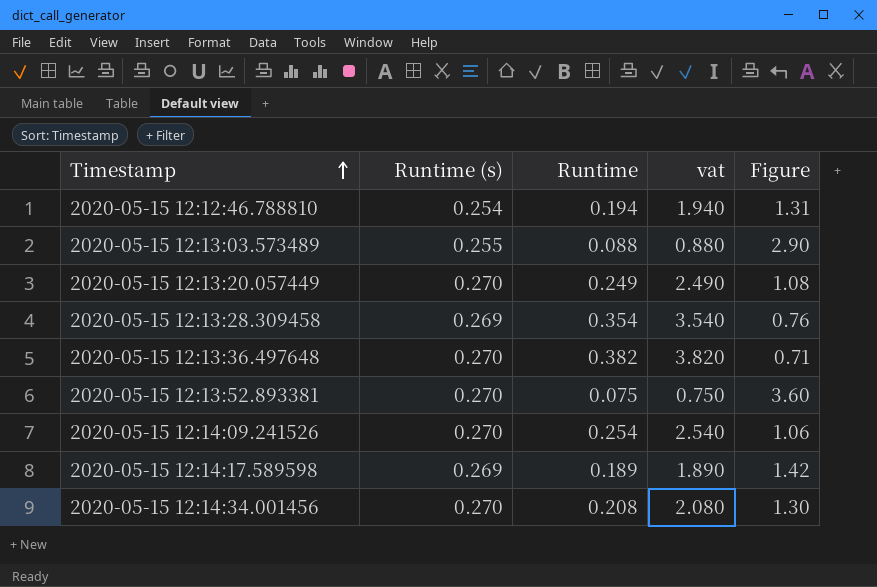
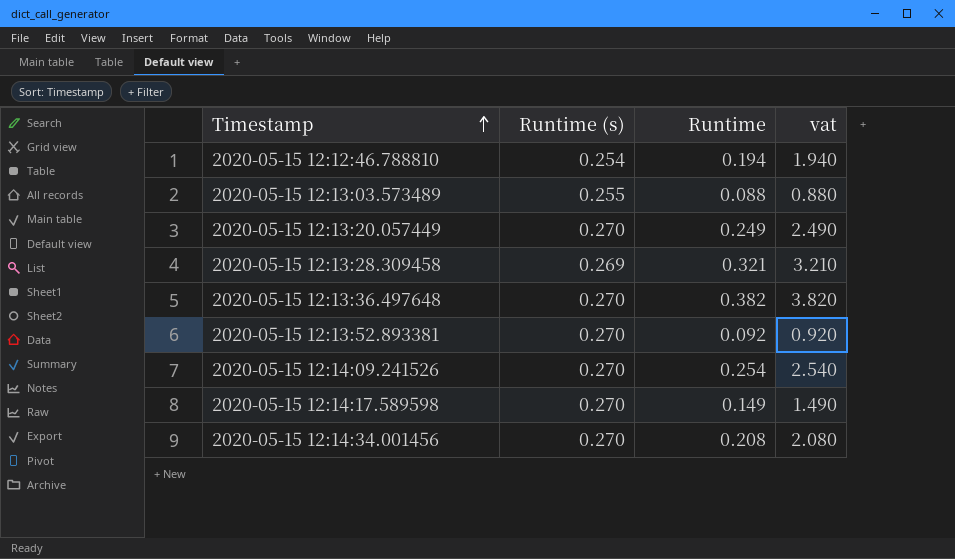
column Figure | formula: [Runtime (s)] / [Runtime] -> none
2020-05-15 12:13:28.309458 | Runtime: 0.354 -> 0.321
2020-05-15 12:13:28.309458 | vat: 3.540 -> 3.210
2020-05-15 12:13:52.893381 | Runtime: 0.075 -> 0.092
2020-05-15 12:13:52.893381 | vat: 0.750 -> 0.920
2020-05-15 12:14:17.589598 | Runtime (s): 0.269 -> 0.270
2020-05-15 12:14:17.589598 | Runtime: 0.189 -> 0.149
2020-05-15 12:14:17.589598 | vat: 1.890 -> 1.490

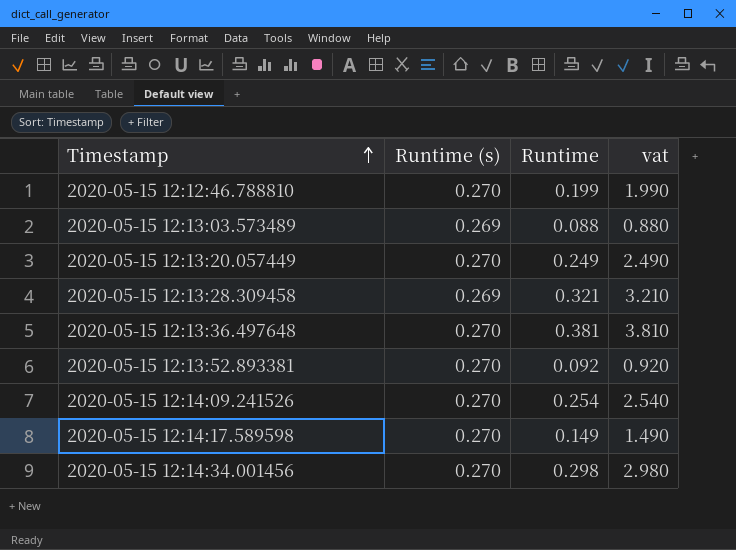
2020-05-15 12:12:46.788810 | Runtime (s): 0.254 -> 0.270
2020-05-15 12:12:46.788810 | Runtime: 0.194 -> 0.199
2020-05-15 12:12:46.788810 | vat: 1.940 -> 1.990
2020-05-15 12:13:03.573489 | Runtime (s): 0.255 -> 0.269
2020-05-15 12:13:36.497648 | Runtime: 0.382 -> 0.381
2020-05-15 12:13:36.497648 | vat: 3.820 -> 3.810
2020-05-15 12:14:34.001456 | Runtime: 0.208 -> 0.298
2020-05-15 12:14:34.001456 | vat: 2.080 -> 2.980

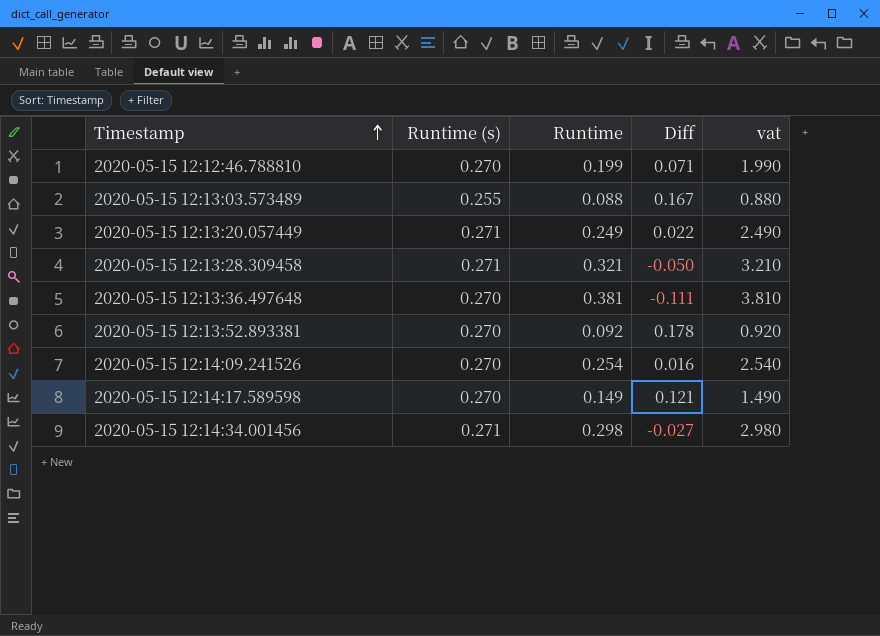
column Diff | formula: none -> [Runtime (s)] - [Runtime]
2020-05-15 12:13:03.573489 | Runtime (s): 0.269 -> 0.255
2020-05-15 12:13:20.057449 | Runtime (s): 0.270 -> 0.271
2020-05-15 12:13:28.309458 | Runtime (s): 0.269 -> 0.271
2020-05-15 12:14:34.001456 | Runtime (s): 0.270 -> 0.271

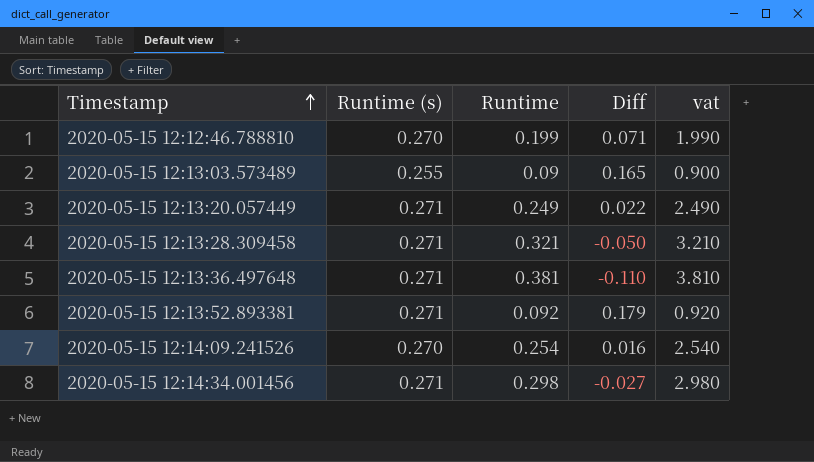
row 2020-05-15 12:14:17.589598: 0.270 | 0.149 | 0.121 | 1.490 -> none
2020-05-15 12:13:03.573489 | Runtime: 0.088 -> 0.09
2020-05-15 12:13:03.573489 | Diff: 0.167 -> 0.165
2020-05-15 12:13:03.573489 | vat: 0.880 -> 0.900
2020-05-15 12:13:36.497648 | Runtime (s): 0.270 -> 0.271
2020-05-15 12:13:36.497648 | Diff: -0.111 -> -0.110
2020-05-15 12:13:52.893381 | Runtime (s): 0.270 -> 0.271
2020-05-15 12:13:52.893381 | Diff: 0.178 -> 0.179

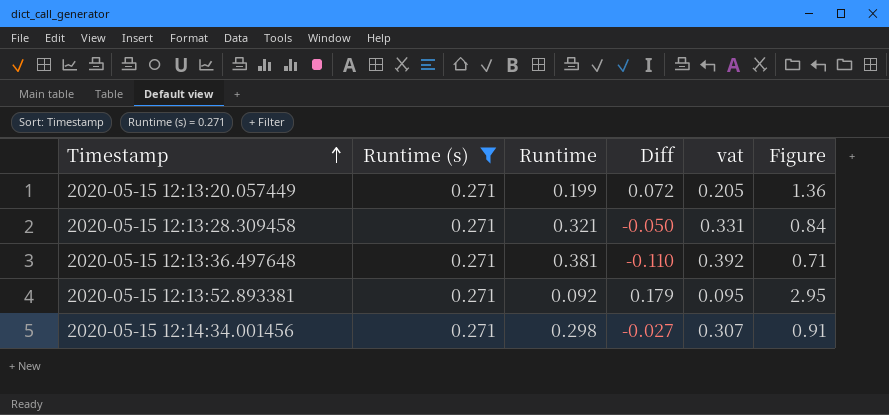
filter: none -> Runtime (s) = 0.271
column vat | formula: [Runtime] * 10 -> [Runtime] * 1.03
column Figure | formula: none -> [Runtime (s)] / [Runtime]
2020-05-15 12:13:20.057449 | Runtime: 0.249 -> 0.199
2020-05-15 12:13:20.057449 | Diff: 0.022 -> 0.072

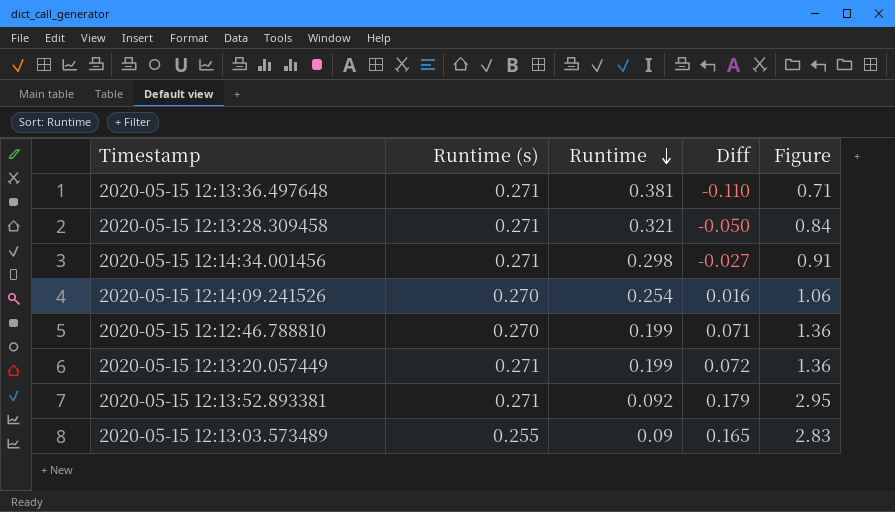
filter: Runtime (s) = 0.271 -> none
row order: Timestamp ascending -> Runtime descending
column vat | formula: [Runtime] * 1.03 -> none

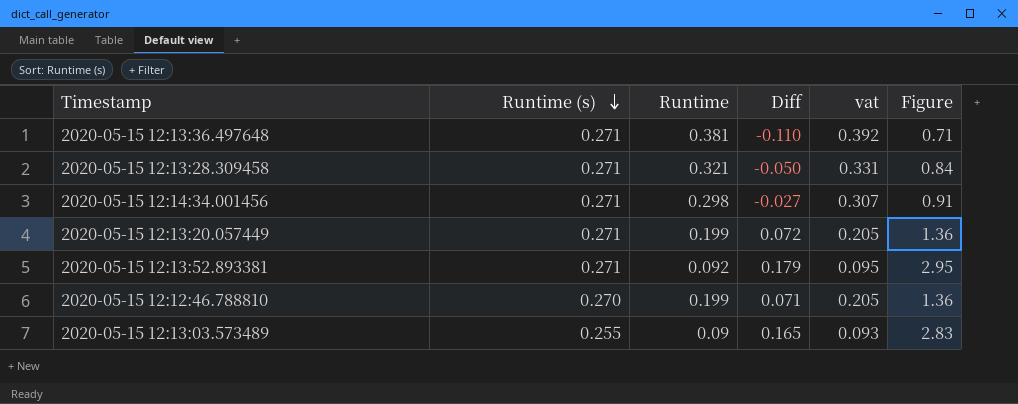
row order: Runtime descending -> Runtime (s) descending
column vat | formula: none -> [Runtime] * 1.03
row 2020-05-15 12:14:09.241526: 0.270 | 0.254 | 0.016 | 1.06 -> none

